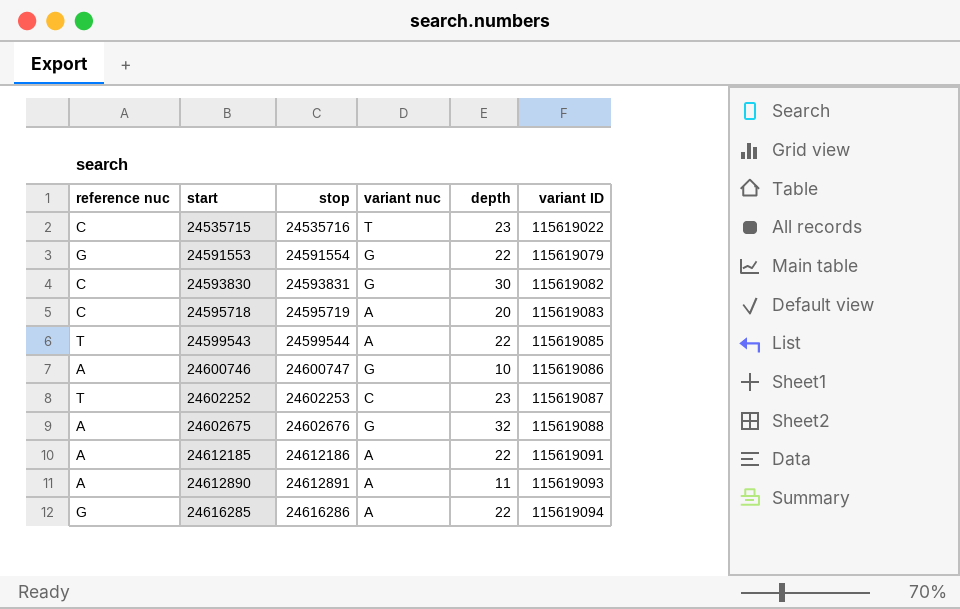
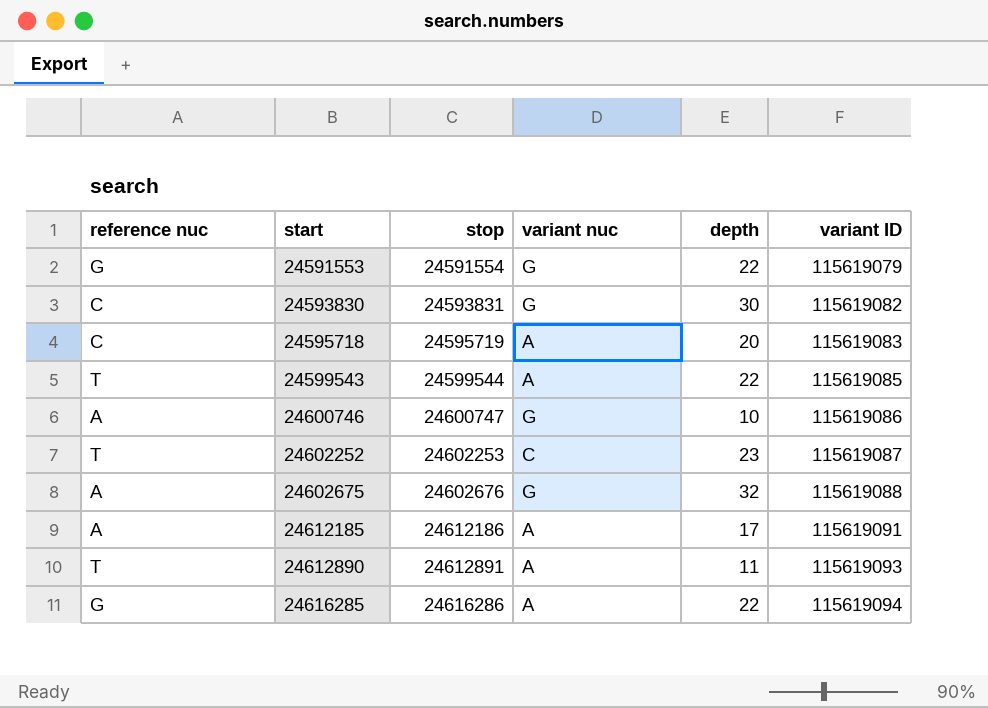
row 24535715: C | 24535716 | T | 23 | 115619022 -> none
24612185 | depth: 22 -> 17
24612890 | reference nuc: A -> T

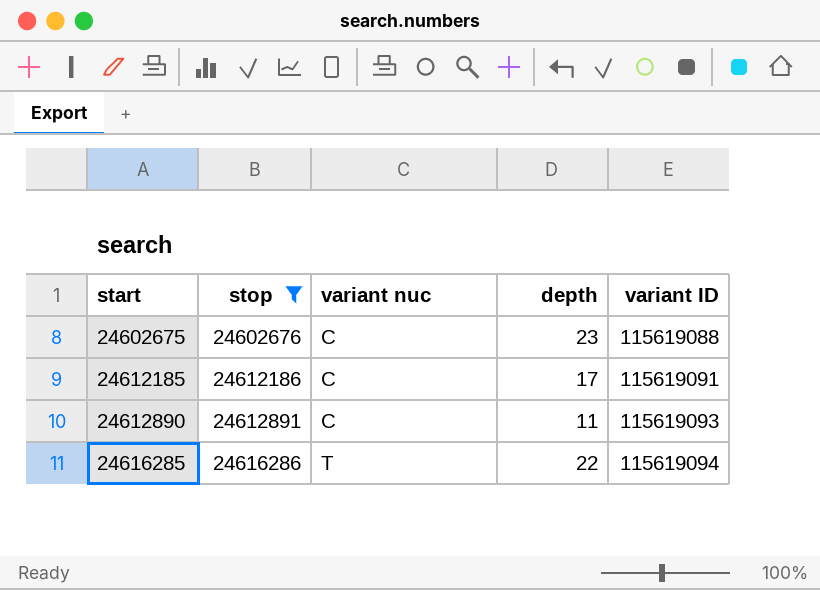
filter: none -> stop >= 24602676
column reference nuc | position: 1 -> none
24602675 | variant nuc: G -> C
24602675 | depth: 32 -> 23
24612185 | variant nuc: A -> C
24612890 | variant nuc: A -> C
24616285 | variant nuc: A -> T

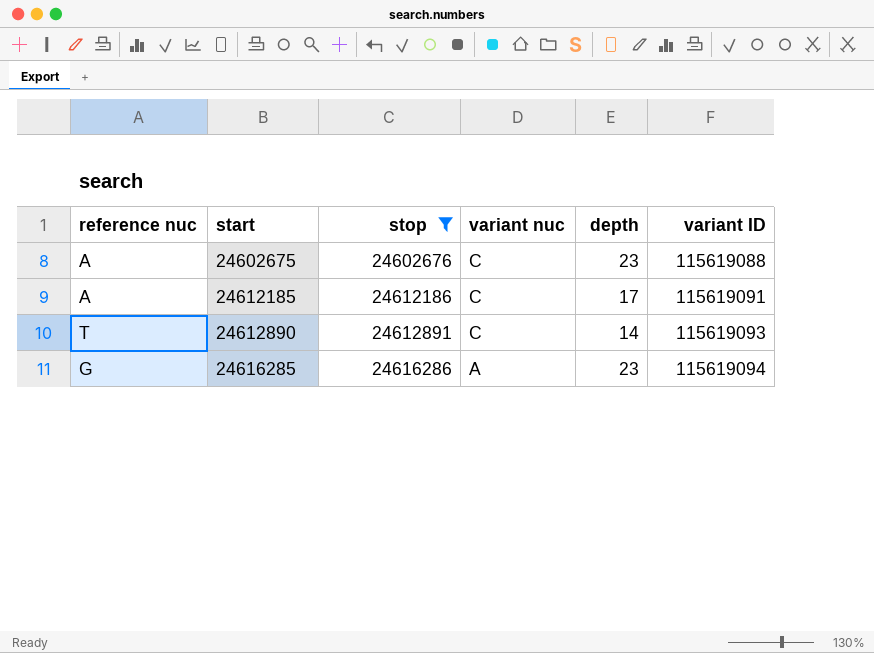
column reference nuc | position: none -> 1
24612890 | depth: 11 -> 14
24616285 | variant nuc: T -> A
24616285 | depth: 22 -> 23

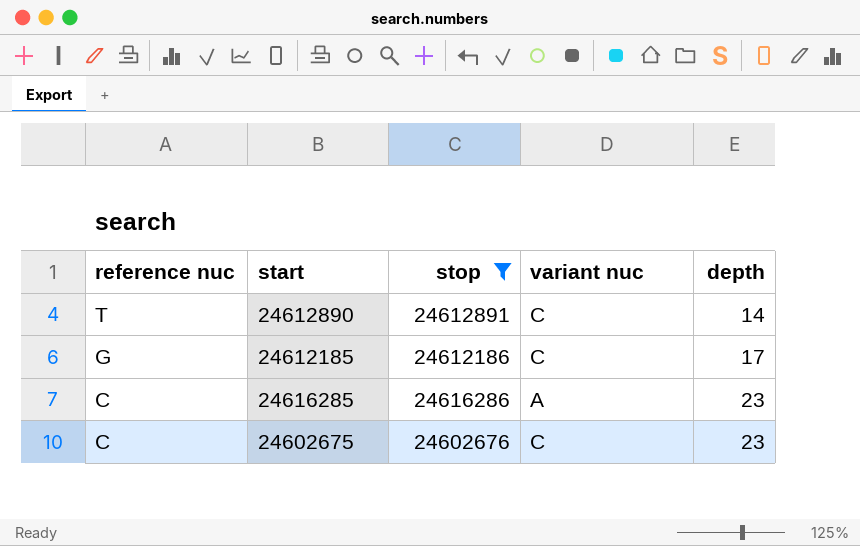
row order: start ascending -> reference nuc descending
column variant ID | position: 6 -> none
24612185 | reference nuc: A -> G
24616285 | reference nuc: G -> C
24602675 | reference nuc: A -> C

